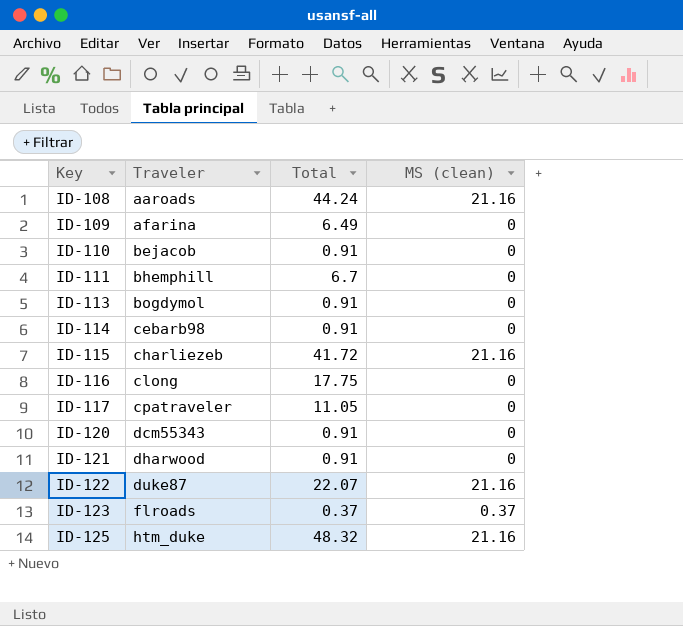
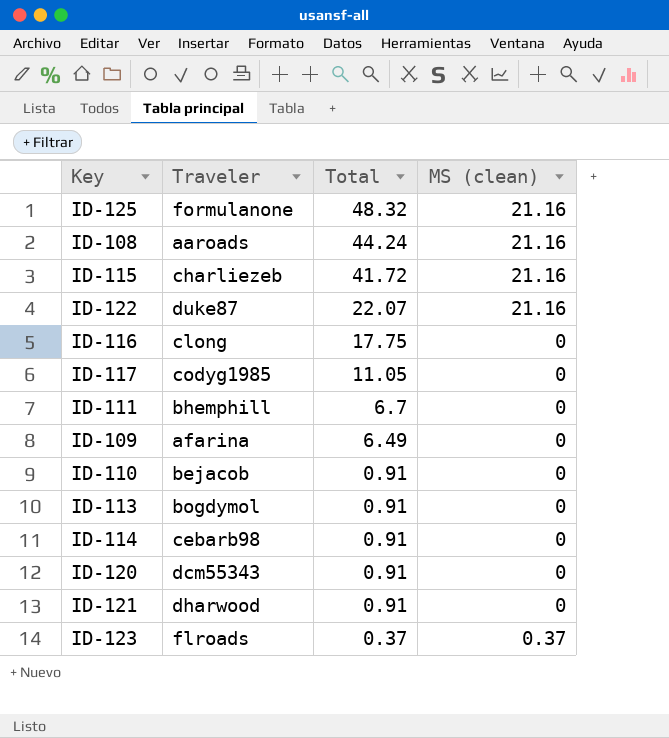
row order: Key ascending -> Total descending
ID-125 | Traveler: htm_duke -> formulanone
ID-117 | Traveler: cpatraveler -> codyg1985

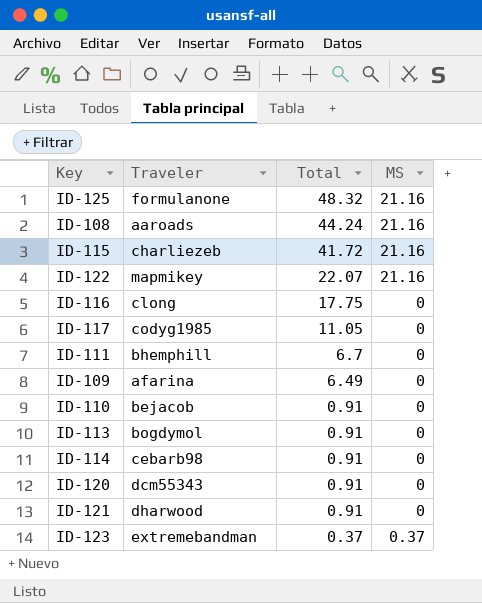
column name: MS (clean) -> MS
ID-122 | Traveler: duke87 -> mapmikey
ID-123 | Traveler: flroads -> extremebandman

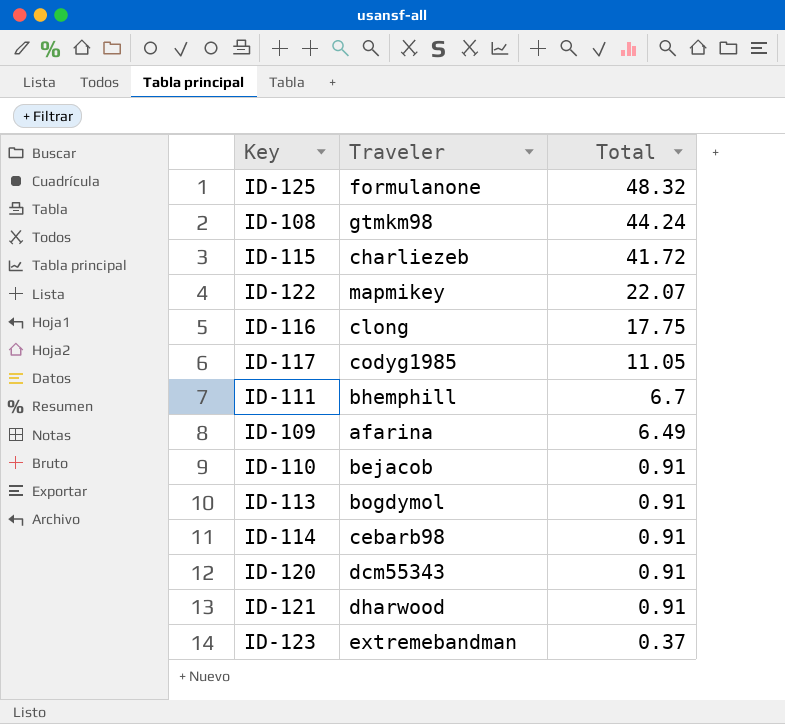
column MS | position: 4 -> none
ID-108 | Traveler: aaroads -> gtmkm98

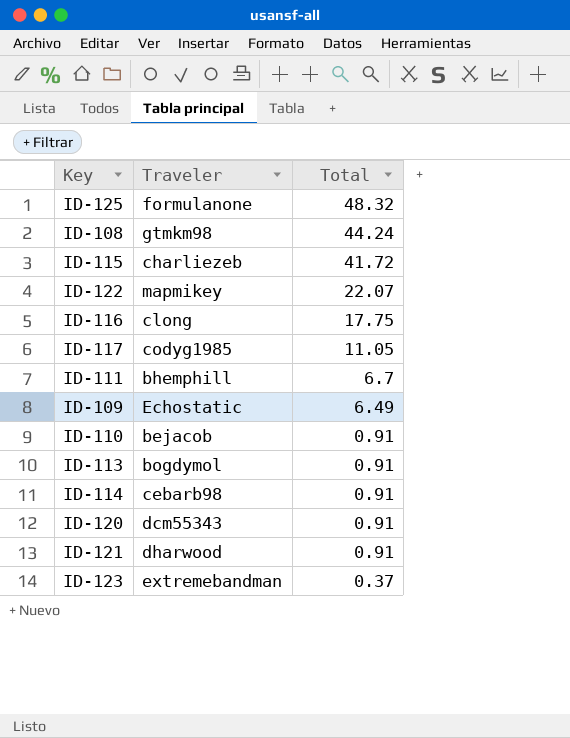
ID-109 | Traveler: afarina -> Echostatic

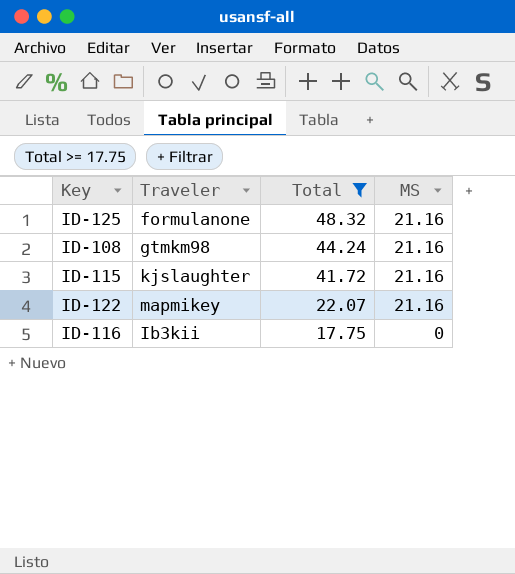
filter: none -> Total >= 17.75
column MS | position: none -> 4
ID-115 | Traveler: charliezeb -> kjslaughter
ID-116 | Traveler: clong -> Ib3kii

